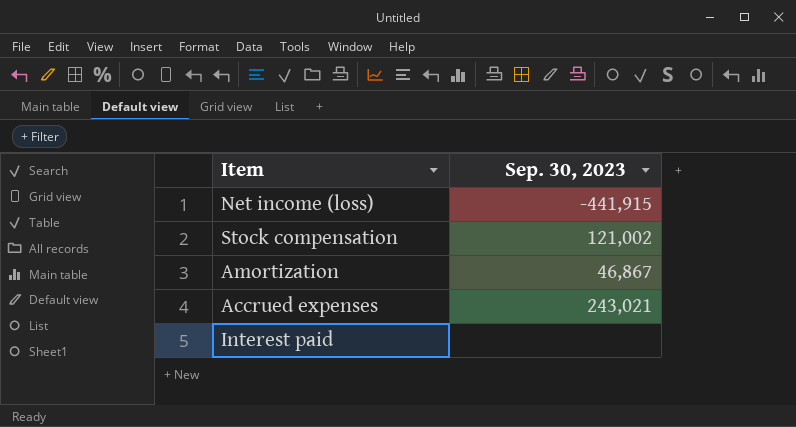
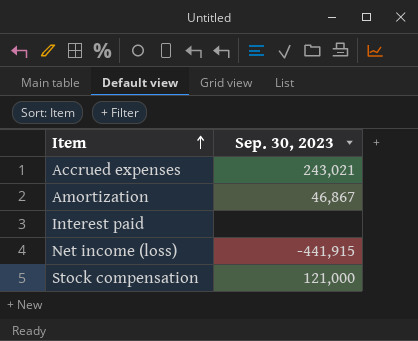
row order: none -> Item ascending
Stock compensation | Sep. 30, 2023: 121,002 -> 121,000

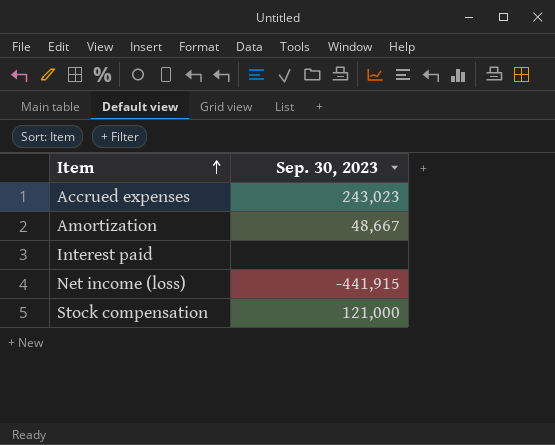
Accrued expenses | Sep. 30, 2023: 243,021 -> 243,023
Amortization | Sep. 30, 2023: 46,867 -> 48,667

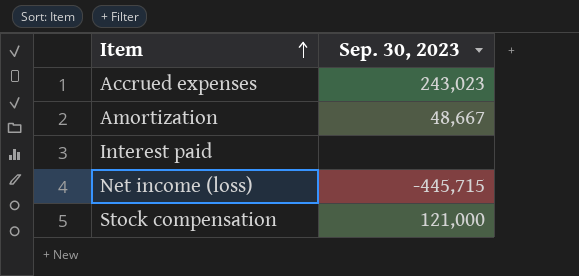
Net income (loss) | Sep. 30, 2023: -441,915 -> -445,715

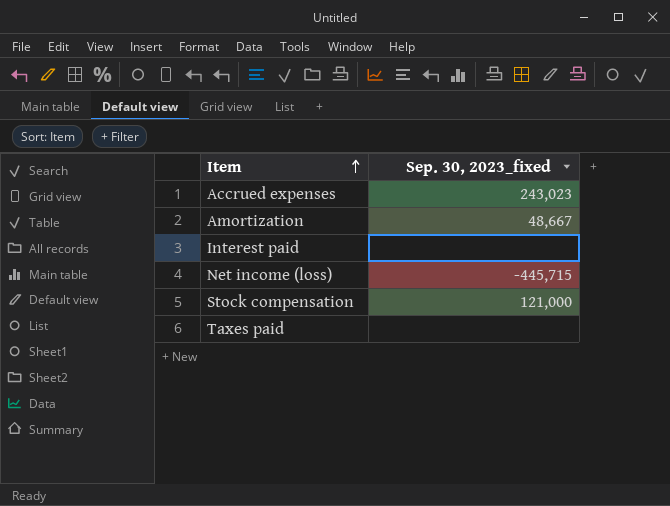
column name: Sep. 30, 2023 -> Sep. 30, 2023_fixed
row Taxes paid: none -> none

